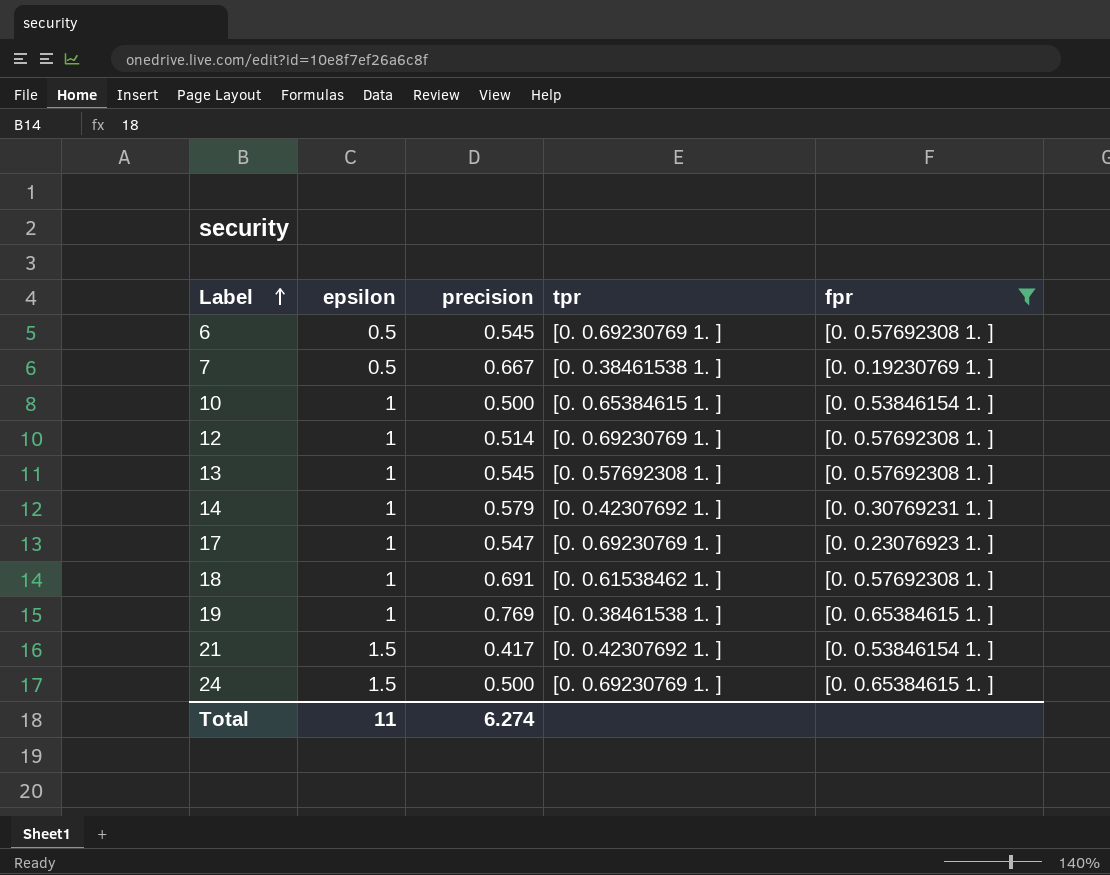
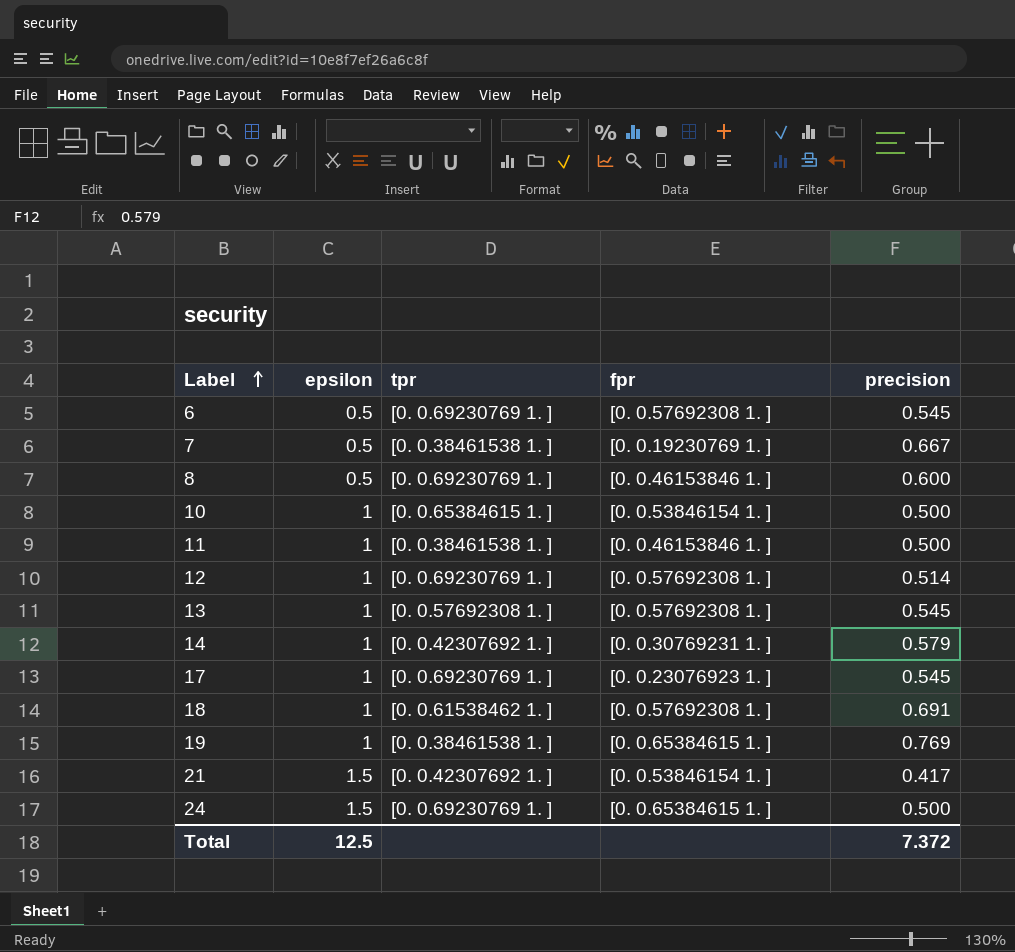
filter: fpr != [0. 0.46153846 1. ] -> none
column precision | position: 3 -> 5
17 | precision: 0.547 -> 0.545
Total | epsilon: 11 -> 12.5
Total | precision: 6.274 -> 7.372

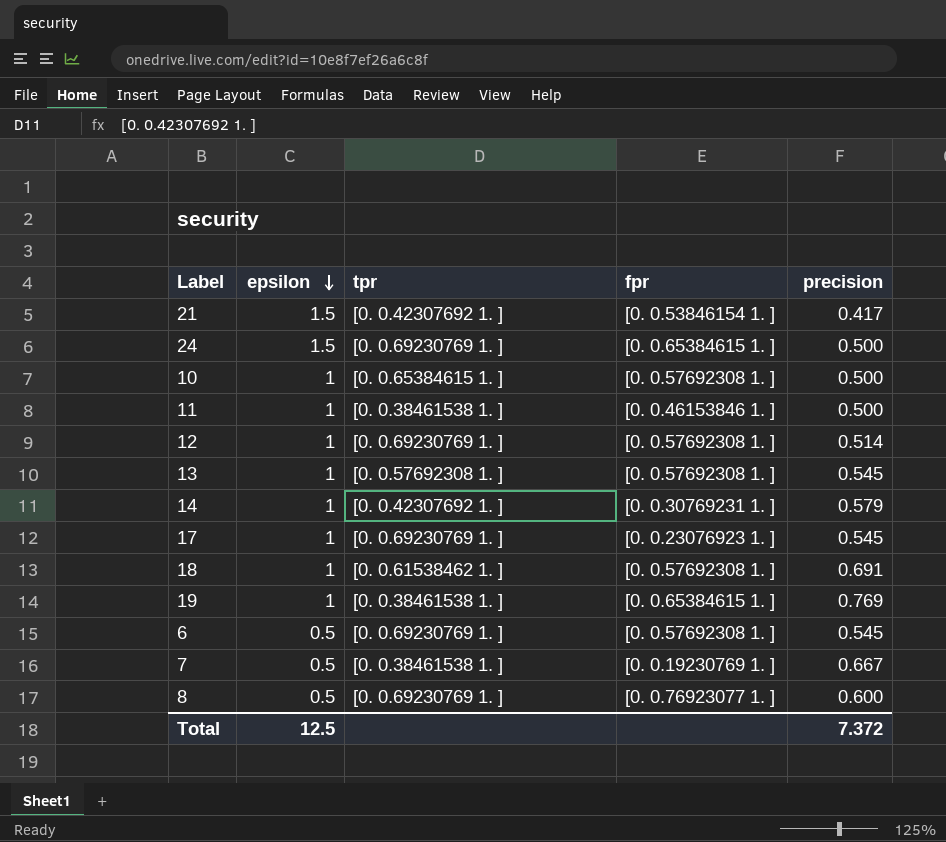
row order: Label ascending -> epsilon descending
10 | fpr: [0. 0.53846154 1. ] -> [0. 0.57692308 1. ]
8 | fpr: [0. 0.46153846 1. ] -> [0. 0.76923077 1. ]

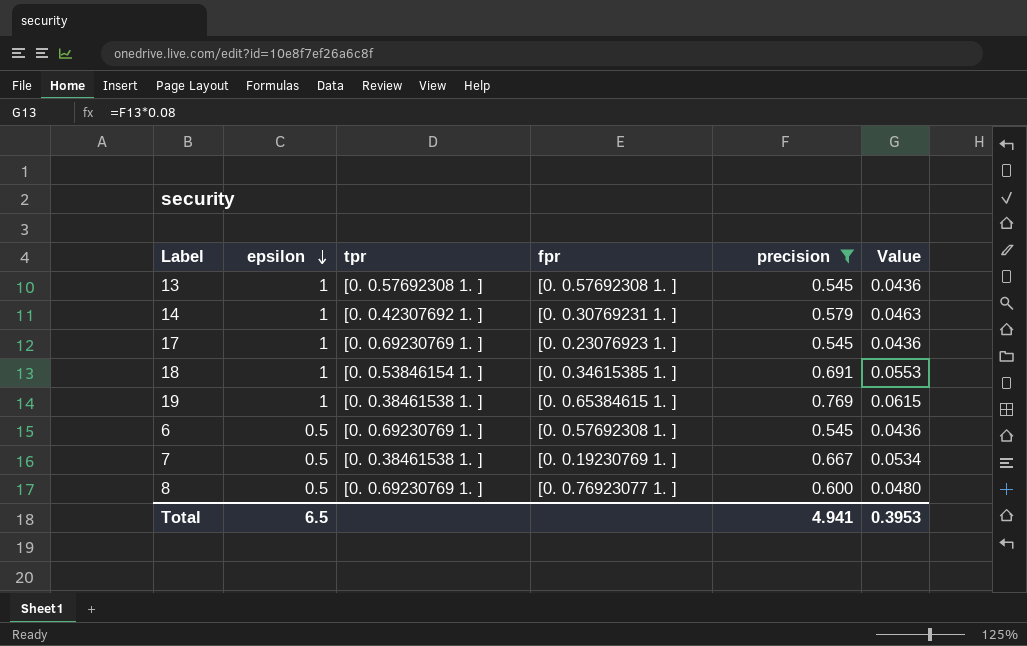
filter: none -> precision >= 0.545
column Value | formula: none -> [precision] * 0.08
18 | tpr: [0. 0.61538462 1. ] -> [0. 0.53846154 1. ]
18 | fpr: [0. 0.57692308 1. ] -> [0. 0.34615385 1. ]
Total | epsilon: 12.5 -> 6.5
Total | precision: 7.372 -> 4.941

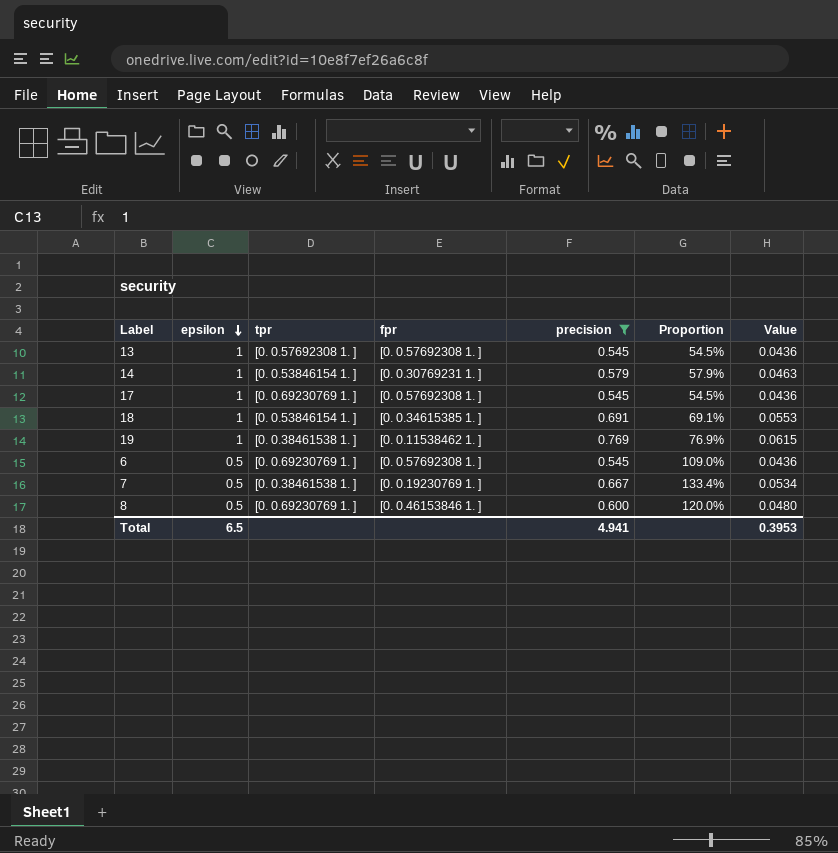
column Proportion | formula: none -> [precision] / [epsilon]
14 | tpr: [0. 0.42307692 1. ] -> [0. 0.53846154 1. ]
17 | fpr: [0. 0.23076923 1. ] -> [0. 0.57692308 1. ]
19 | fpr: [0. 0.65384615 1. ] -> [0. 0.11538462 1. ]
8 | fpr: [0. 0.76923077 1. ] -> [0. 0.46153846 1. ]

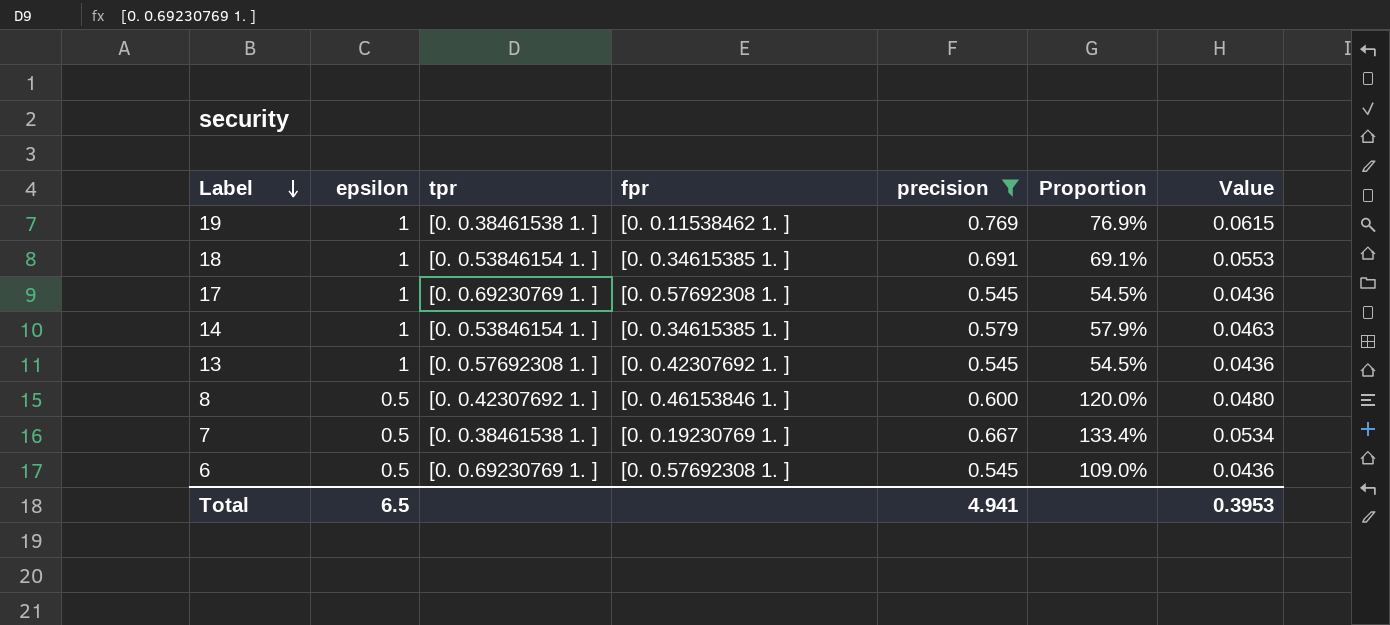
row order: epsilon descending -> Label descending
14 | fpr: [0. 0.30769231 1. ] -> [0. 0.34615385 1. ]
13 | fpr: [0. 0.57692308 1. ] -> [0. 0.42307692 1. ]
8 | tpr: [0. 0.69230769 1. ] -> [0. 0.42307692 1. ]

